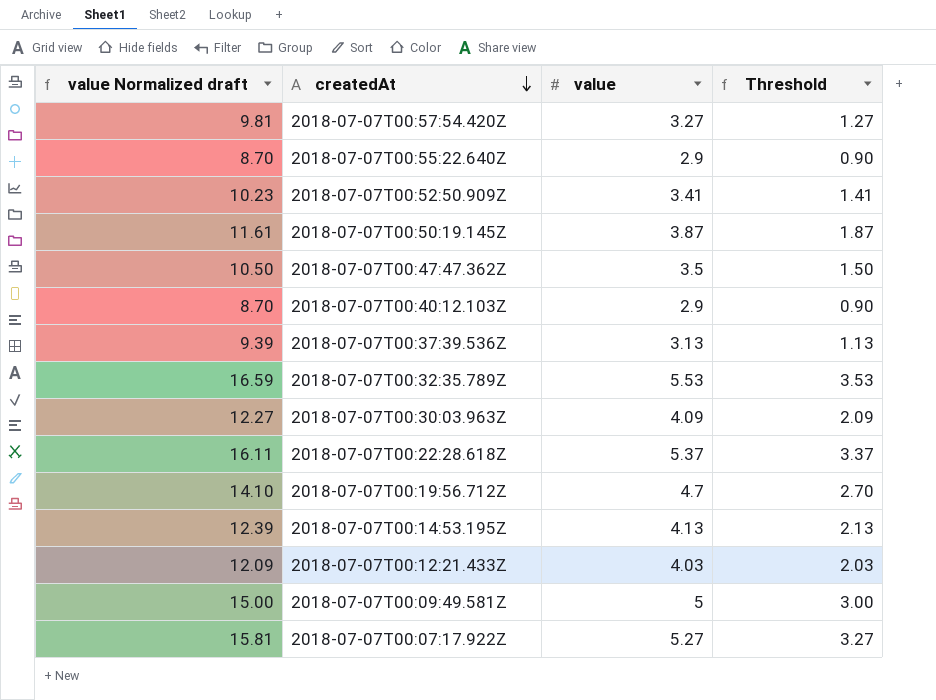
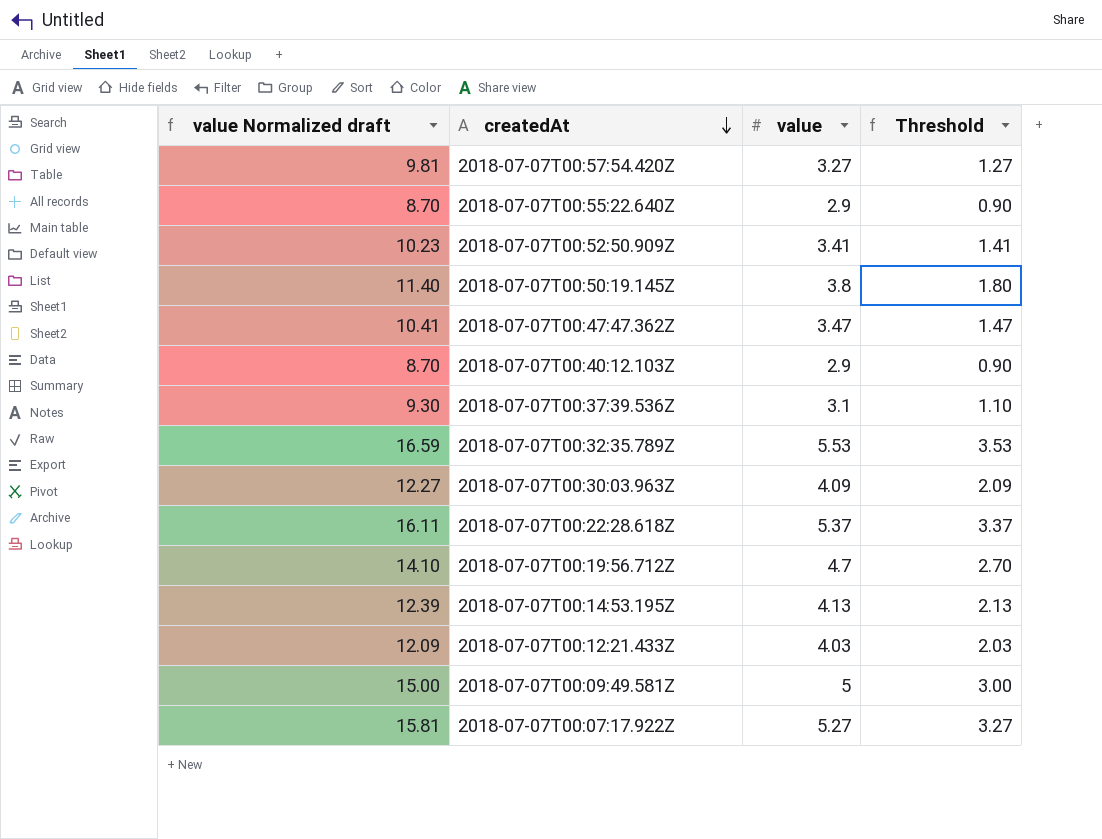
2018-07-07T00:50:19.145Z | value Normalized draft: 11.61 -> 11.40
2018-07-07T00:50:19.145Z | value: 3.87 -> 3.8
2018-07-07T00:50:19.145Z | Threshold: 1.87 -> 1.80
2018-07-07T00:47:47.362Z | value Normalized draft: 10.50 -> 10.41
2018-07-07T00:47:47.362Z | value: 3.5 -> 3.47
2018-07-07T00:47:47.362Z | Threshold: 1.50 -> 1.47
2018-07-07T00:37:39.536Z | value Normalized draft: 9.39 -> 9.30
2018-07-07T00:37:39.536Z | value: 3.13 -> 3.1
2018-07-07T00:37:39.536Z | Threshold: 1.13 -> 1.10

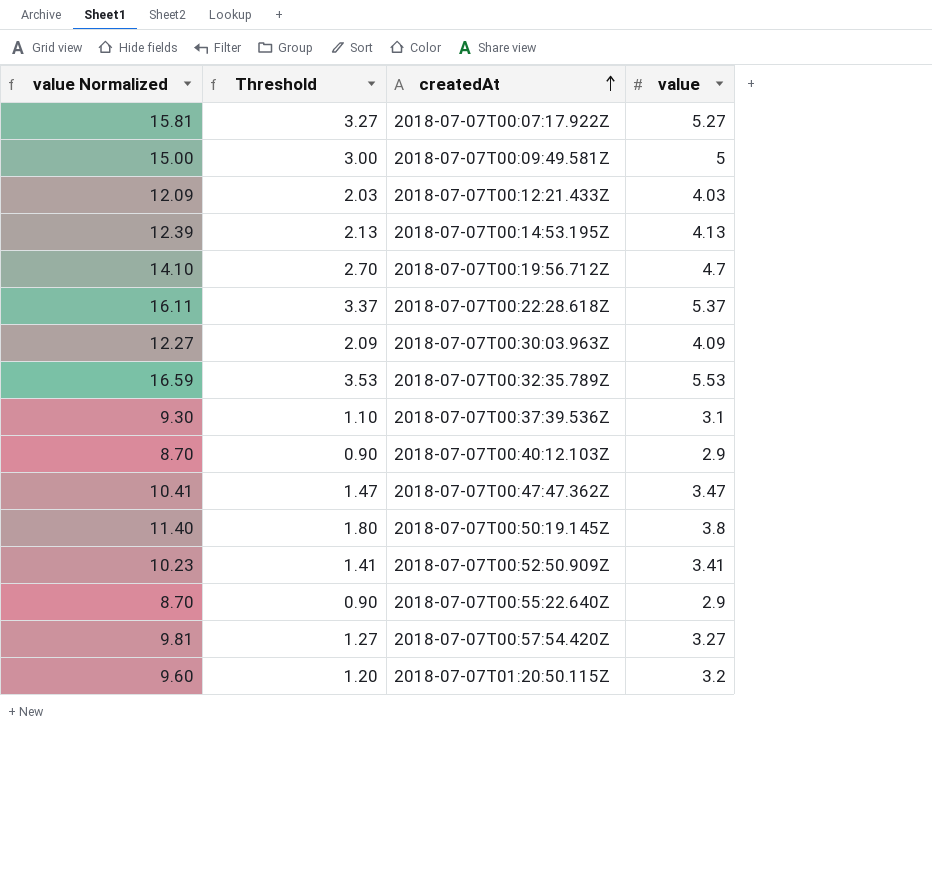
row order: createdAt descending -> createdAt ascending
column name: value Normalized draft -> value Normalized
column Threshold | position: 4 -> 2
row 2018-07-07T01:20:50.115Z: none -> 9.60 | 1.20 | 3.2

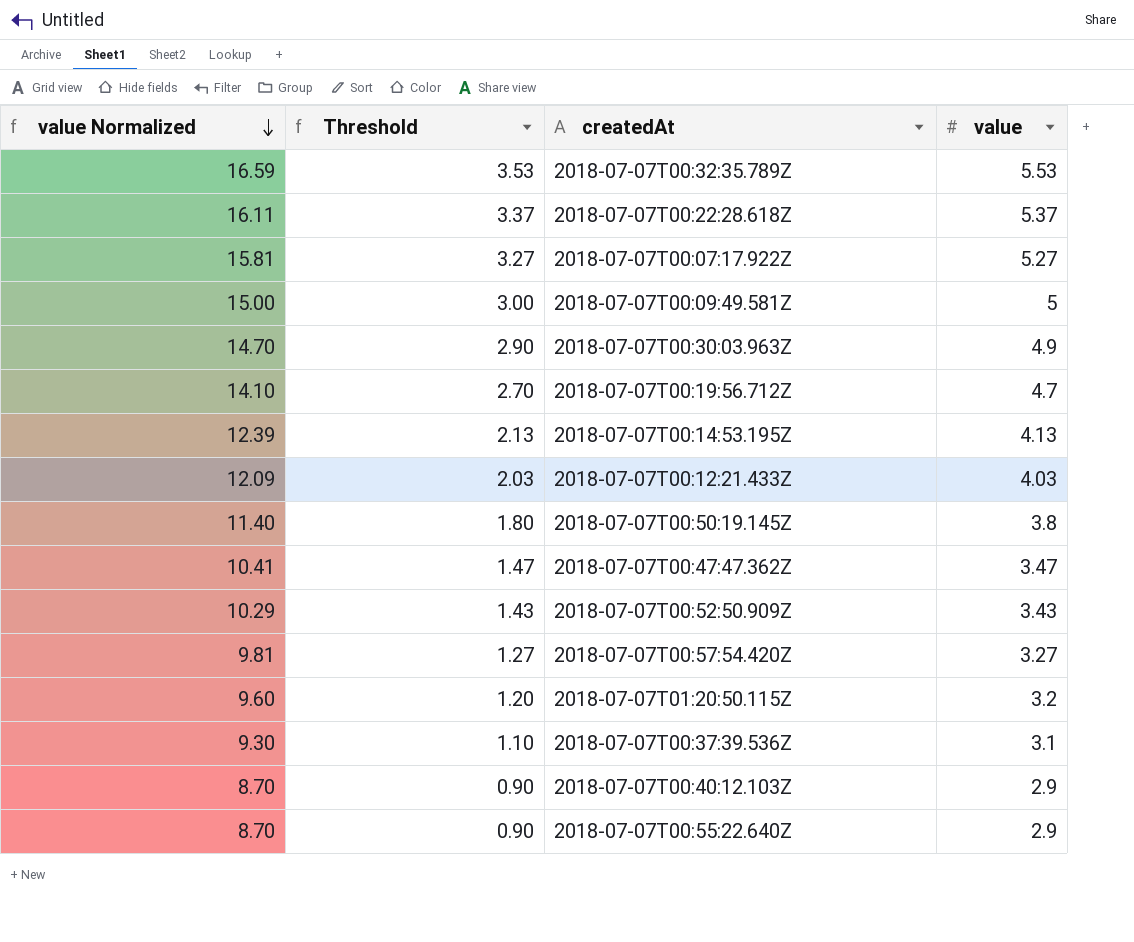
row order: createdAt ascending -> value Normalized descending
2018-07-07T00:30:03.963Z | value Normalized: 12.27 -> 14.70
2018-07-07T00:30:03.963Z | Threshold: 2.09 -> 2.90
2018-07-07T00:30:03.963Z | value: 4.09 -> 4.9
2018-07-07T00:52:50.909Z | value Normalized: 10.23 -> 10.29
2018-07-07T00:52:50.909Z | Threshold: 1.41 -> 1.43
2018-07-07T00:52:50.909Z | value: 3.41 -> 3.43

